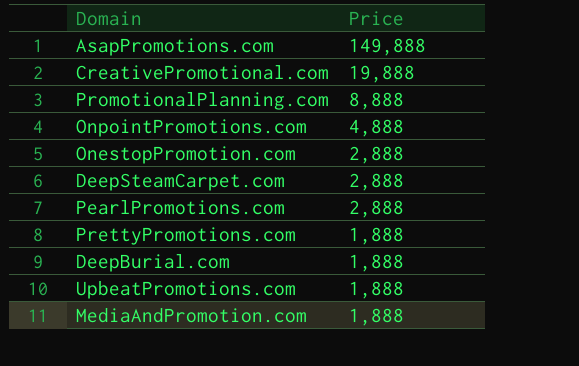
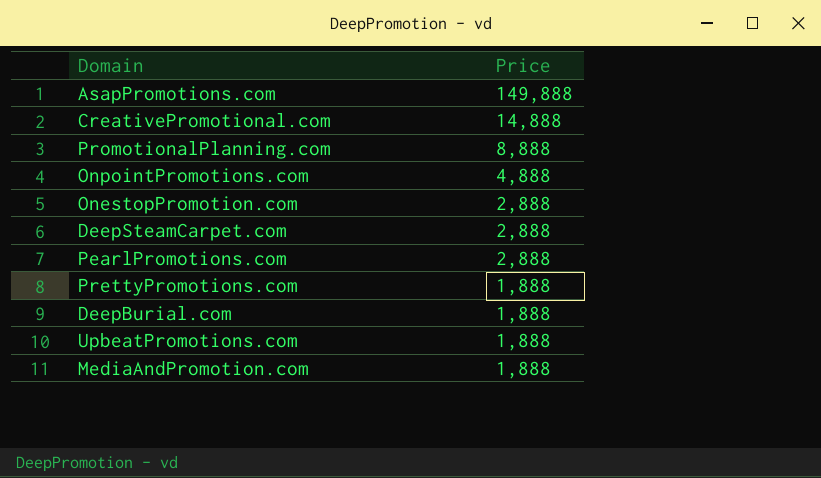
CreativePromotional.com | Price: 19,888 -> 14,888

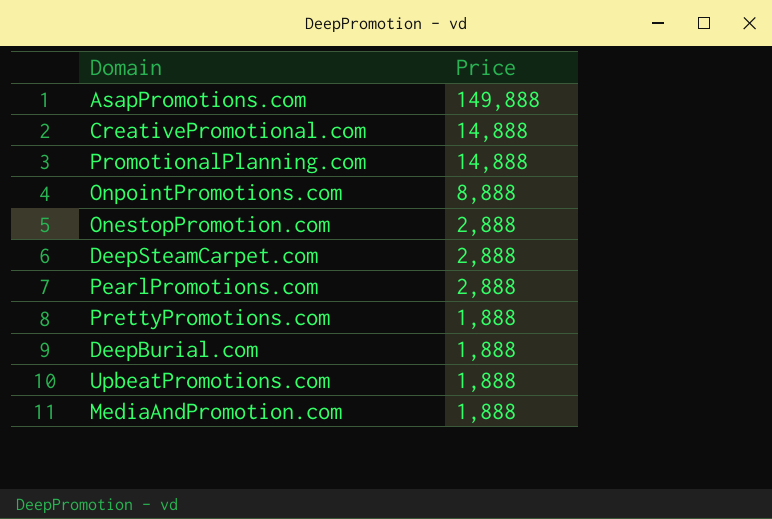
PromotionalPlanning.com | Price: 8,888 -> 14,888
OnpointPromotions.com | Price: 4,888 -> 8,888

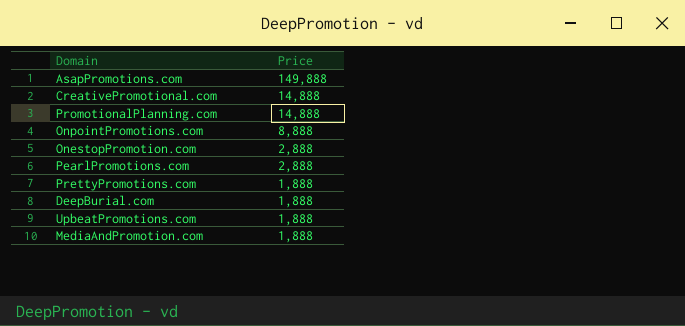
row DeepSteamCarpet.com: 2,888 -> none

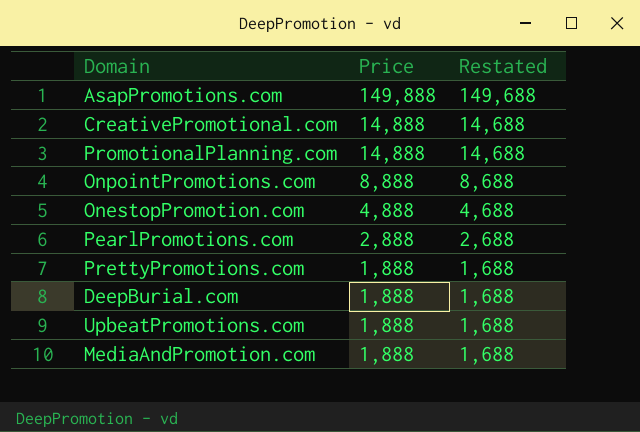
column Restated | formula: none -> [Price] - 200
OnestopPromotion.com | Price: 2,888 -> 4,888

